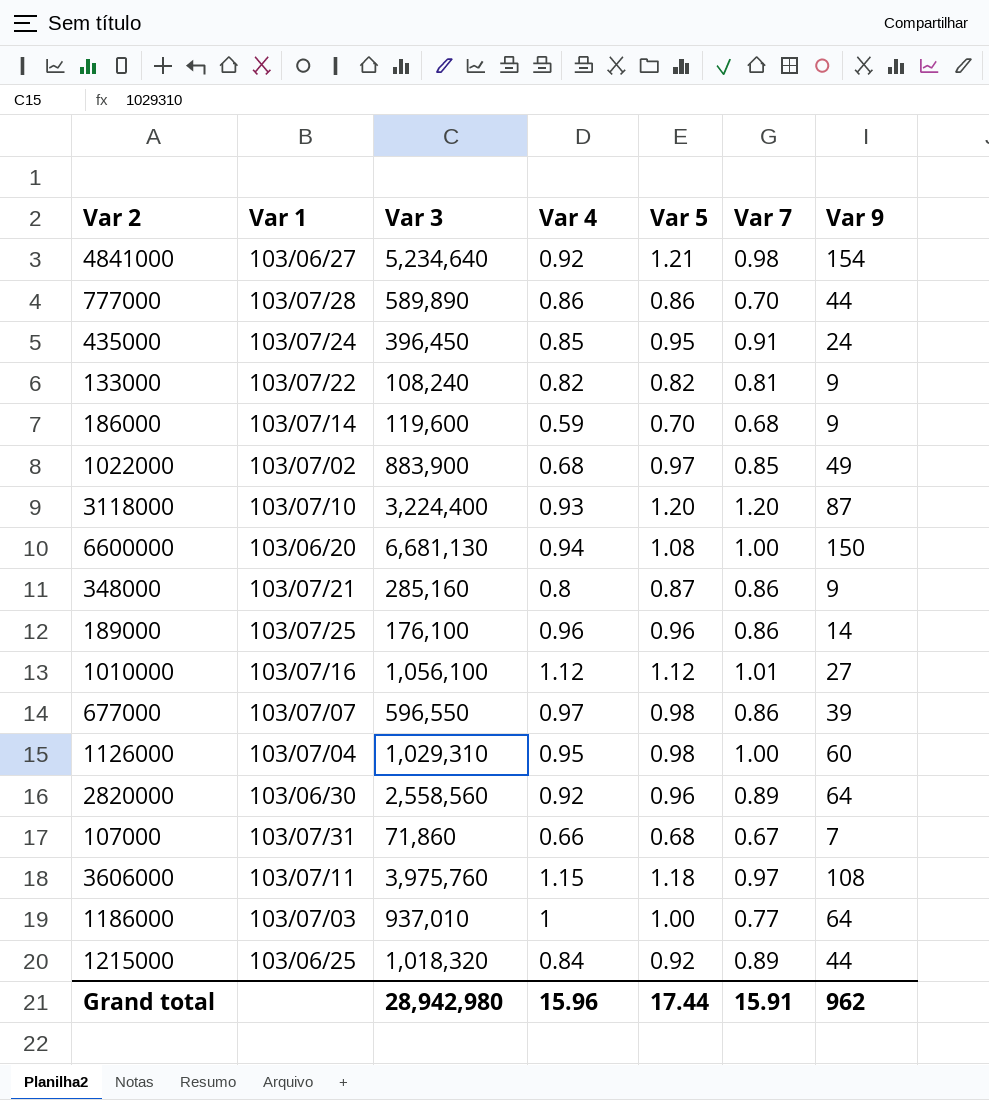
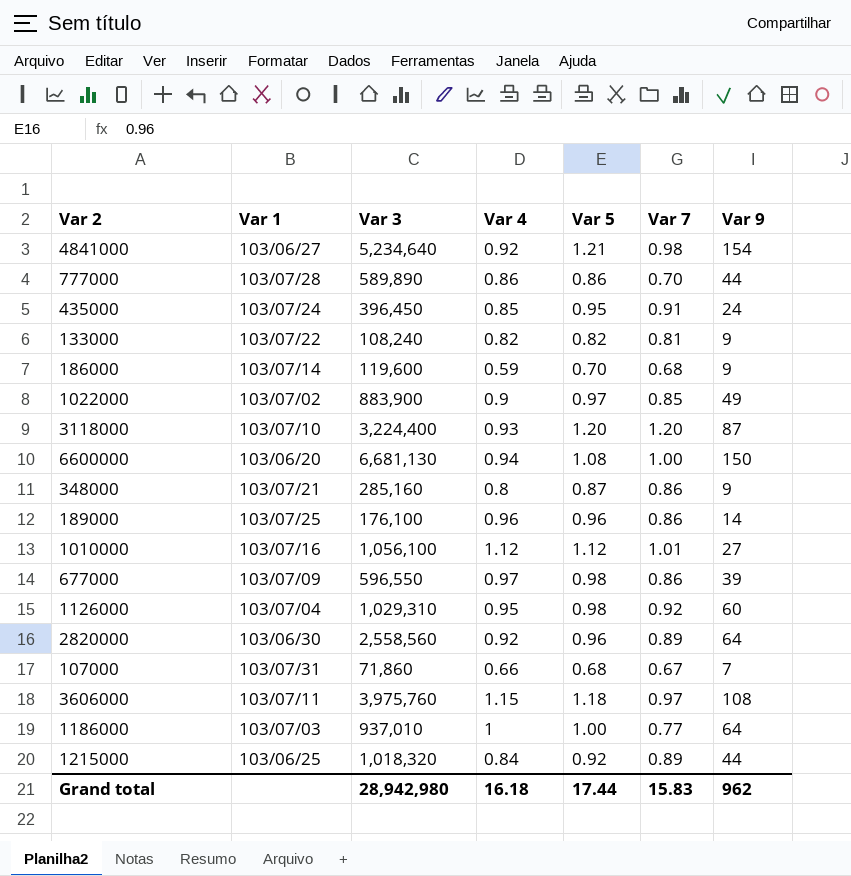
1022000 | Var 4: 0.68 -> 0.9
677000 | Var 1: 103/07/07 -> 103/07/09
1126000 | Var 7: 1.00 -> 0.92
Grand total | Var 4: 15.96 -> 16.18
Grand total | Var 7: 15.91 -> 15.83

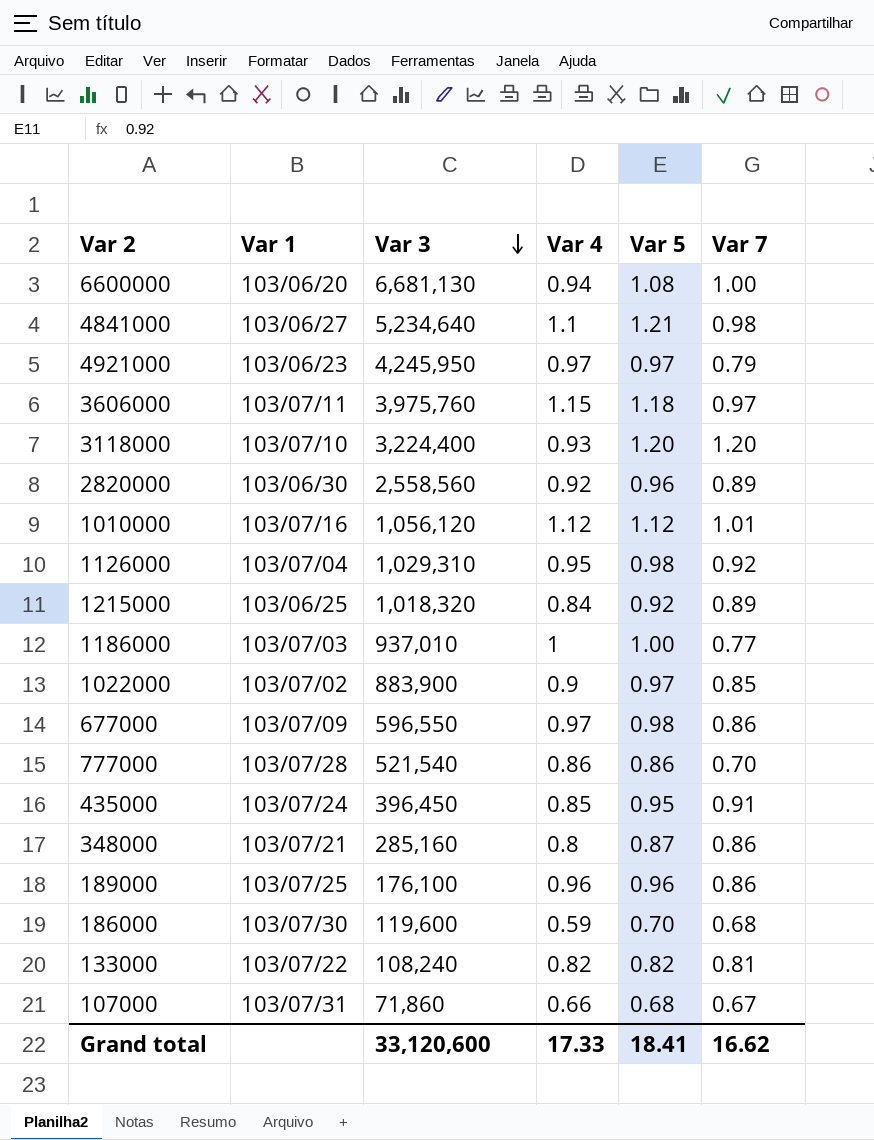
row order: none -> Var 3 descending
column Var 9 | position: 7 -> none
4841000 | Var 4: 0.92 -> 1.1
row 4921000: none -> 103/06/23 | 4,245,950 | 0.97 | 0.97 | 0.79
1010000 | Var 3: 1,056,100 -> 1,056,120
777000 | Var 3: 589,890 -> 521,540
186000 | Var 1: 103/07/14 -> 103/07/30
Grand total | Var 3: 28,942,980 -> 33,120,600
Grand total | Var 4: 16.18 -> 17.33
Grand total | Var 5: 17.44 -> 18.41
Grand total | Var 7: 15.83 -> 16.62

